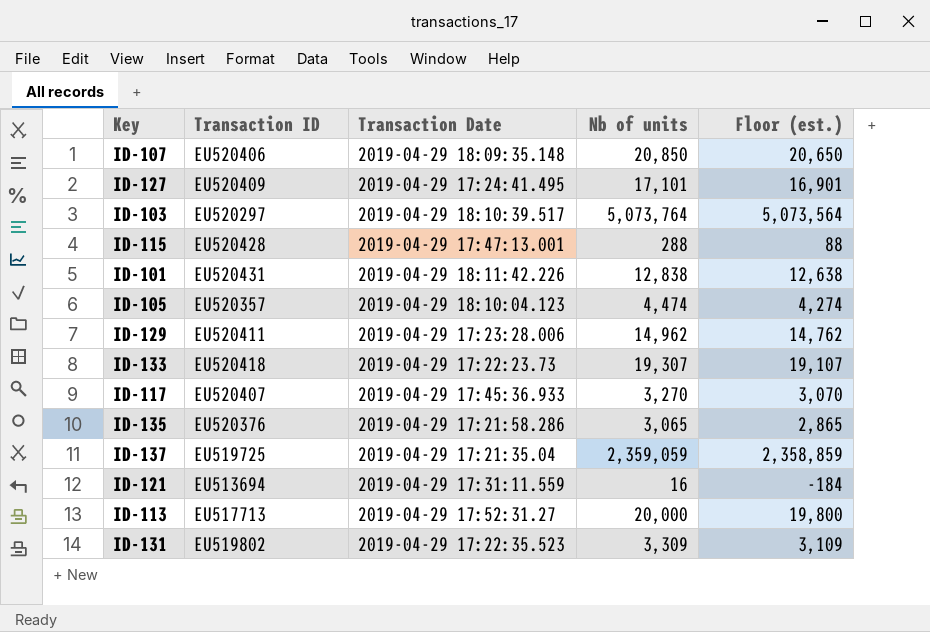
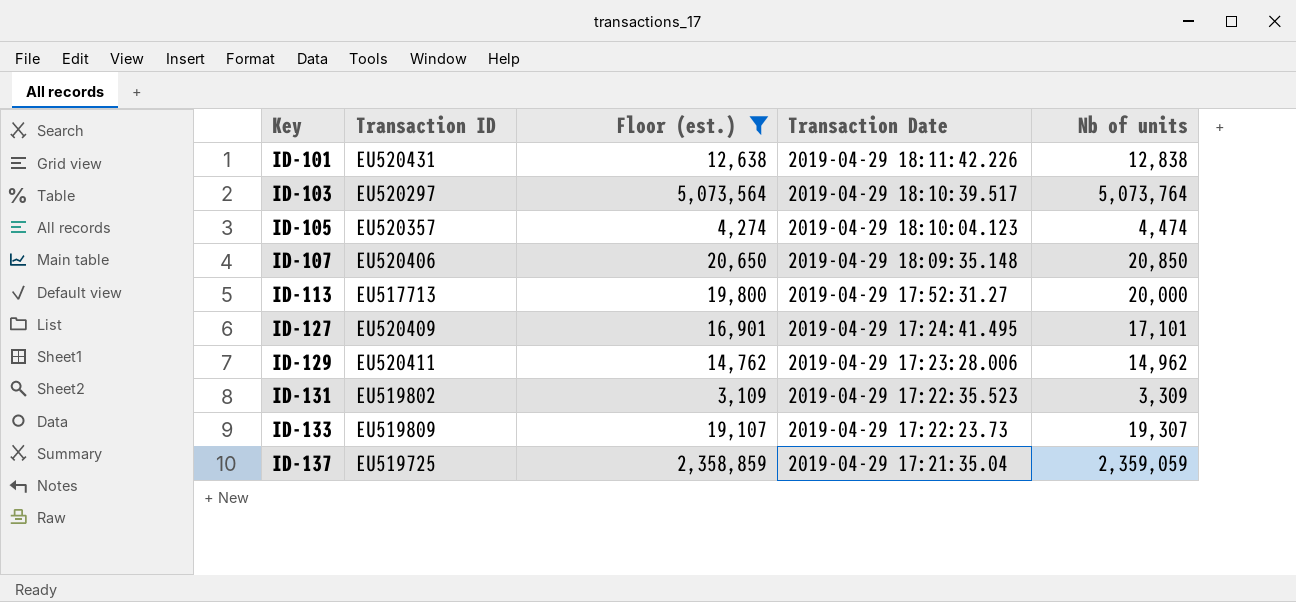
filter: none -> Floor (est.) >= 3,109
row order: none -> Key ascending
column Floor (est.) | position: 5 -> 3
ID-133 | Transaction ID: EU520418 -> EU519809

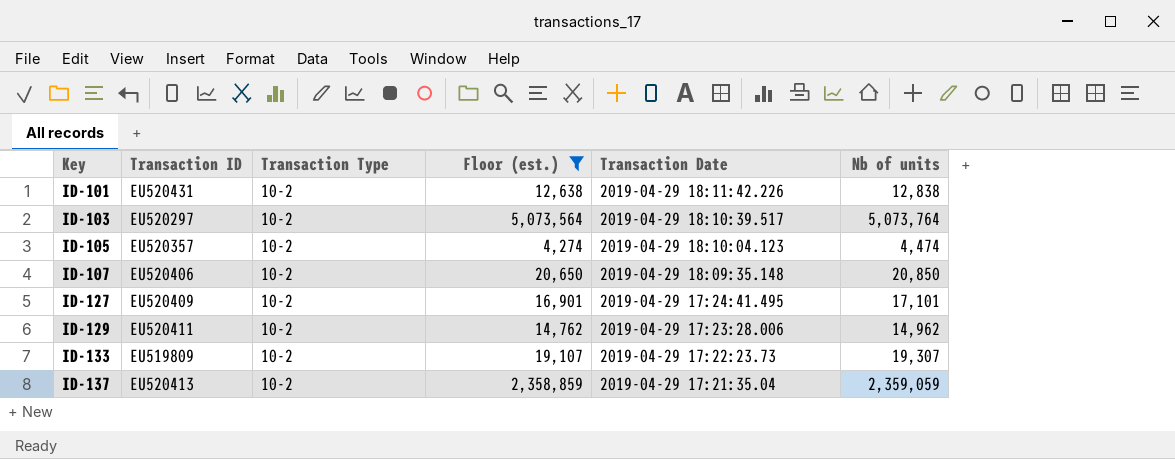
column Transaction Type | position: none -> 3
row ID-113: EU517713 | 19,800 | 2019-04-29 17:52:31.27 | 20,000 -> none
row ID-131: EU519802 | 3,109 | 2019-04-29 17:22:35.523 | 3,309 -> none
ID-137 | Transaction ID: EU519725 -> EU520413

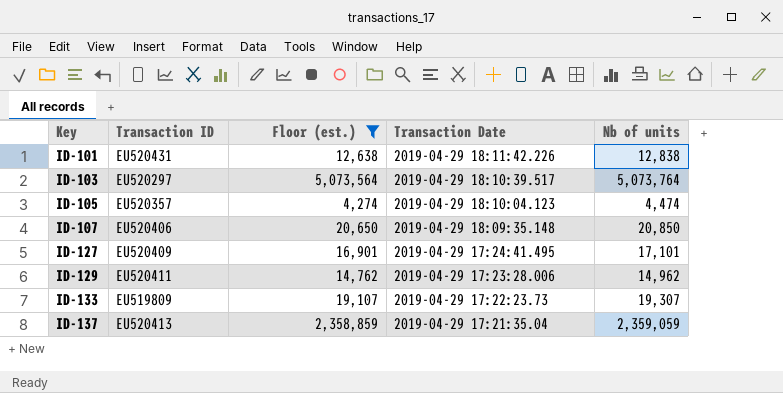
column Transaction Type | position: 3 -> none

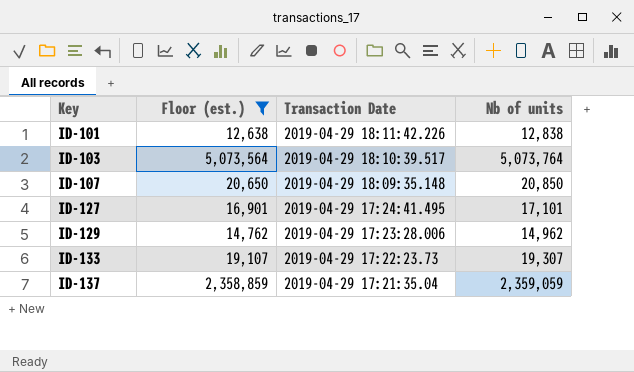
column Transaction ID | position: 2 -> none
row ID-105: EU520357 | 4,274 | 2019-04-29 18:10:04.123 | 4,474 -> none

